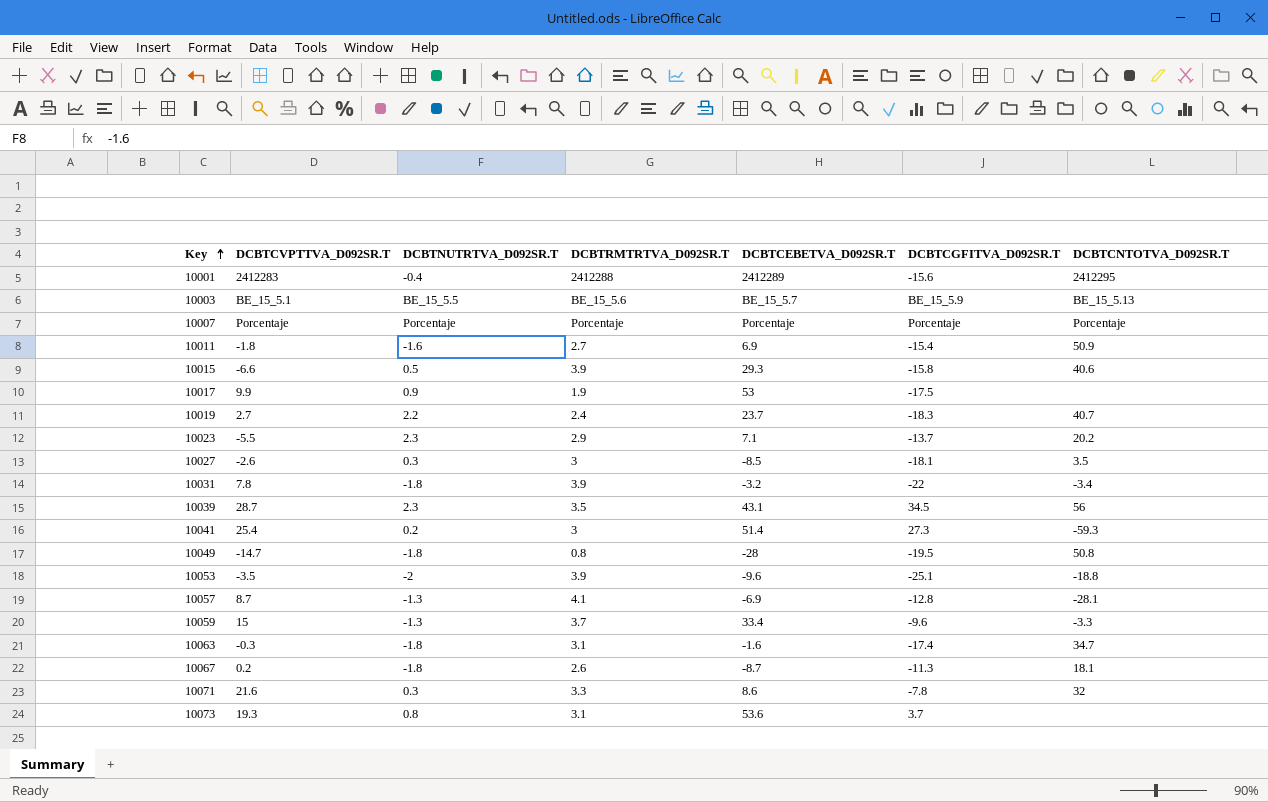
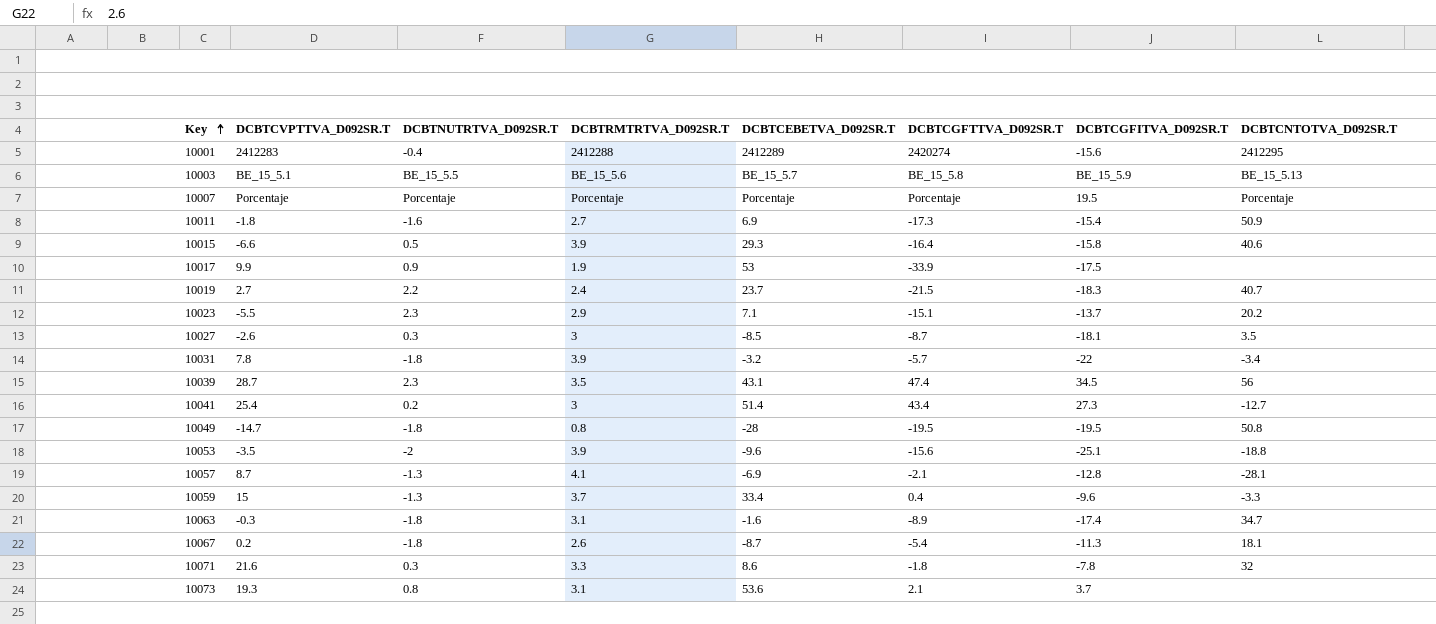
column DCBTCGFTTVA_D092SR.T | position: none -> 6
10007 | DCBTCGFITVA_D092SR.T: Porcentaje -> 19.5
10041 | DCBTCNTOTVA_D092SR.T: -59.3 -> -12.7

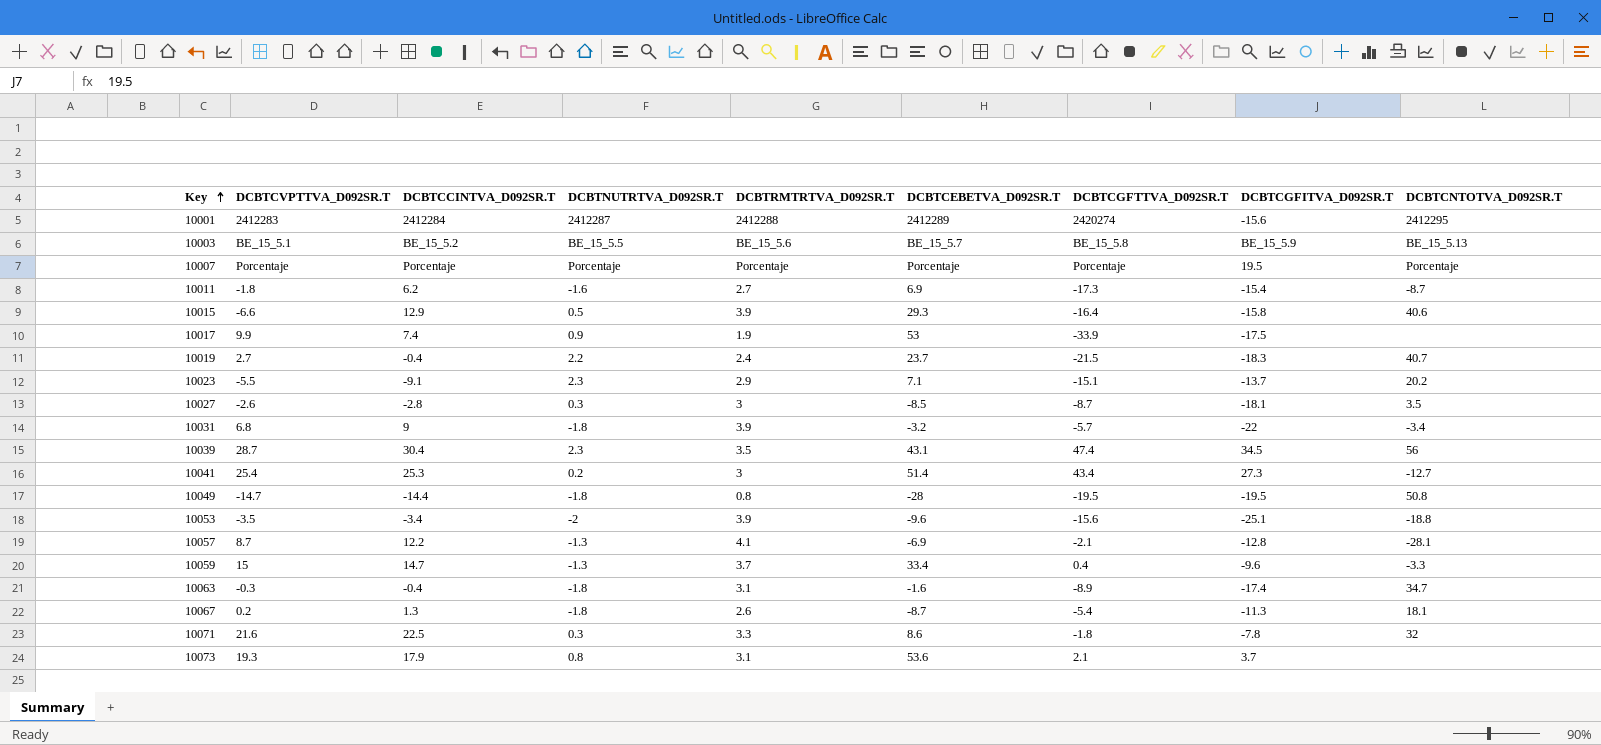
column DCBTCCINTVA_D092SR.T | position: none -> 3
10001 | DCBTNUTRTVA_D092SR.T: -0.4 -> 2412287
10011 | DCBTCNTOTVA_D092SR.T: 50.9 -> -8.7
10031 | DCBTCVPTTVA_D092SR.T: 7.8 -> 6.8

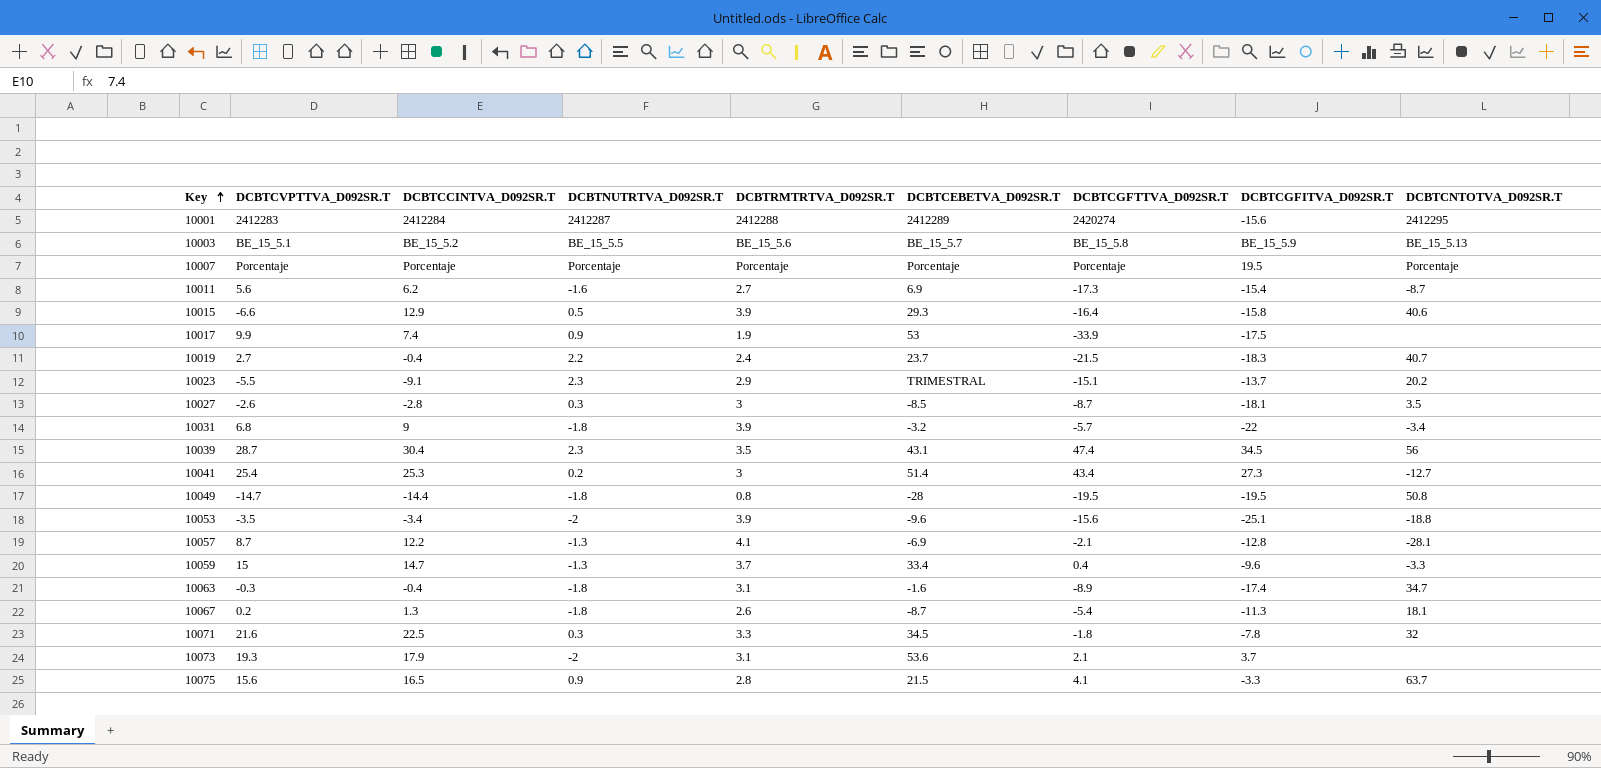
10011 | DCBTCVPTTVA_D092SR.T: -1.8 -> 5.6
10023 | DCBTCEBETVA_D092SR.T: 7.1 -> TRIMESTRAL
10071 | DCBTCEBETVA_D092SR.T: 8.6 -> 34.5
10073 | DCBTNUTRTVA_D092SR.T: 0.8 -> -2
row 10075: none -> 15.6 | 16.5 | 0.9 | 2.8 | 21.5 | 4.1 | -3.3 | 63.7

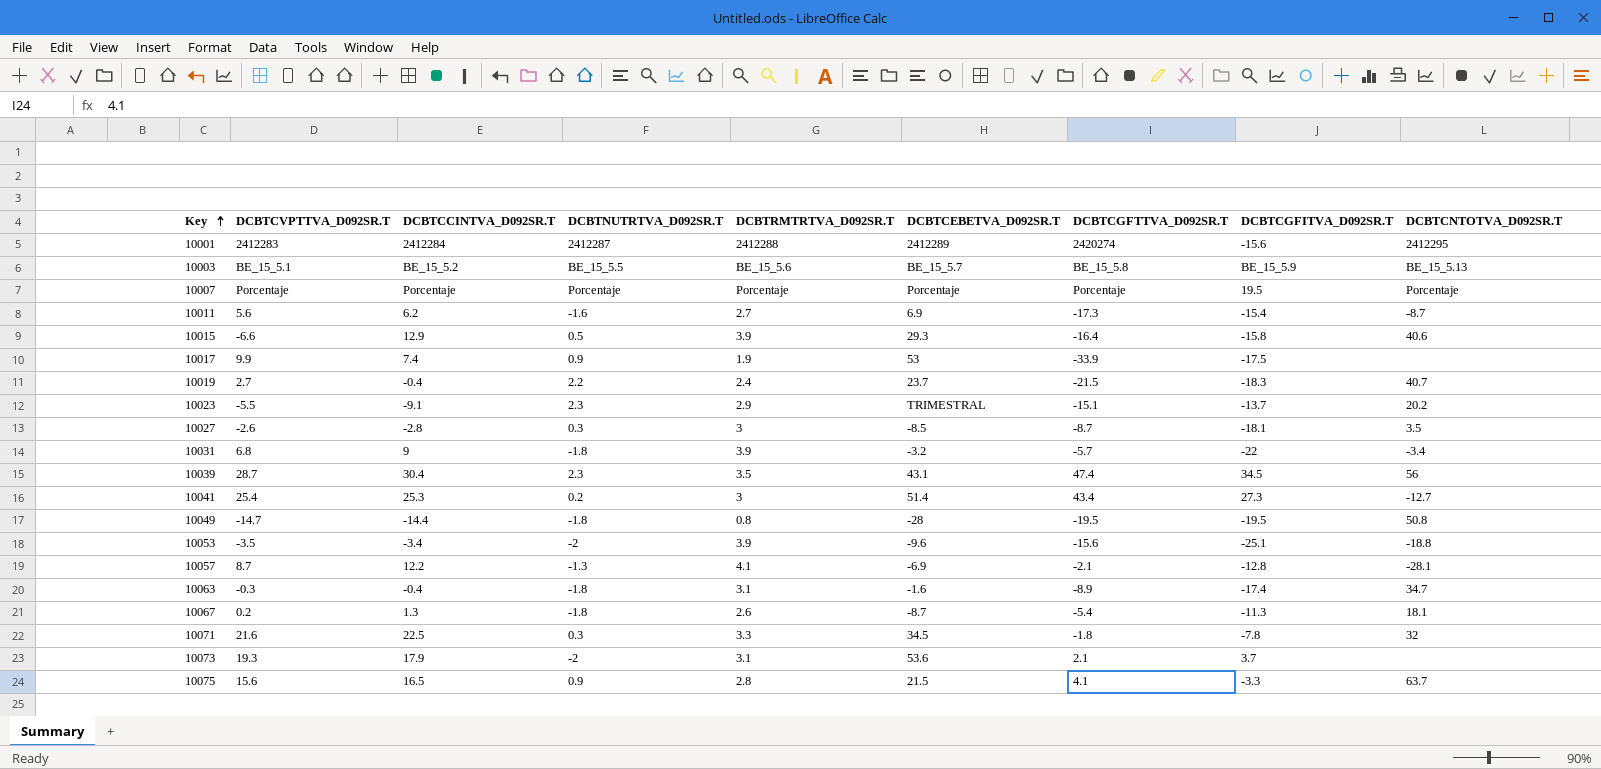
row 10059: 15 | 14.7 | -1.3 | 3.7 | 33.4 | 0.4 | -9.6 | -3.3 -> none

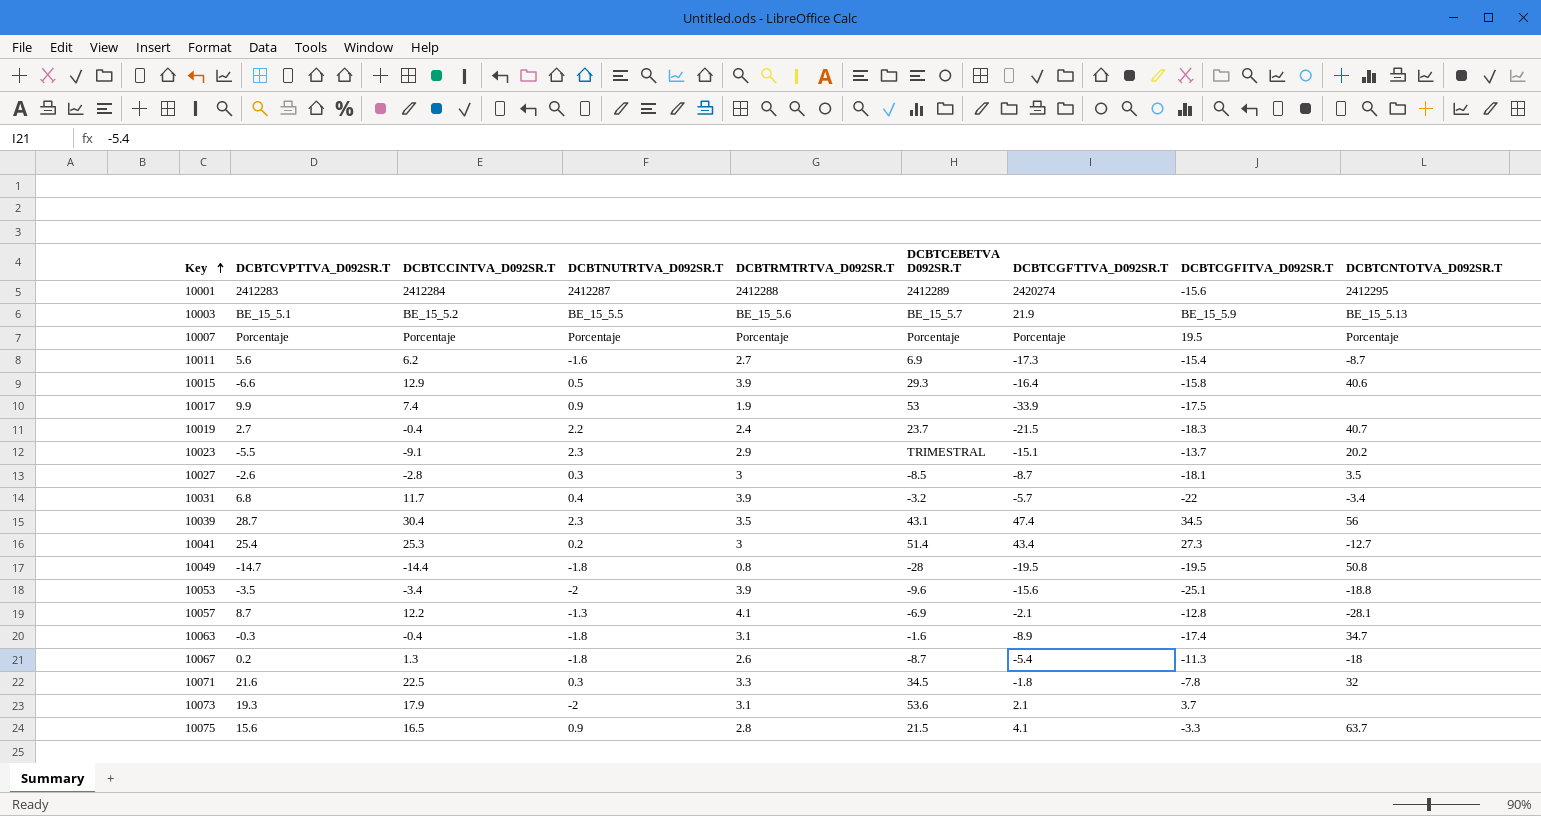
column name: DCBTCEBETVA_D092SR.T -> DCBTCEBETVA D092SR.T
10003 | DCBTCGFTTVA_D092SR.T: BE_15_5.8 -> 21.9
10031 | DCBTCCINTVA_D092SR.T: 9 -> 11.7
10031 | DCBTNUTRTVA_D092SR.T: -1.8 -> 0.4
10067 | DCBTCNTOTVA_D092SR.T: 18.1 -> -18

